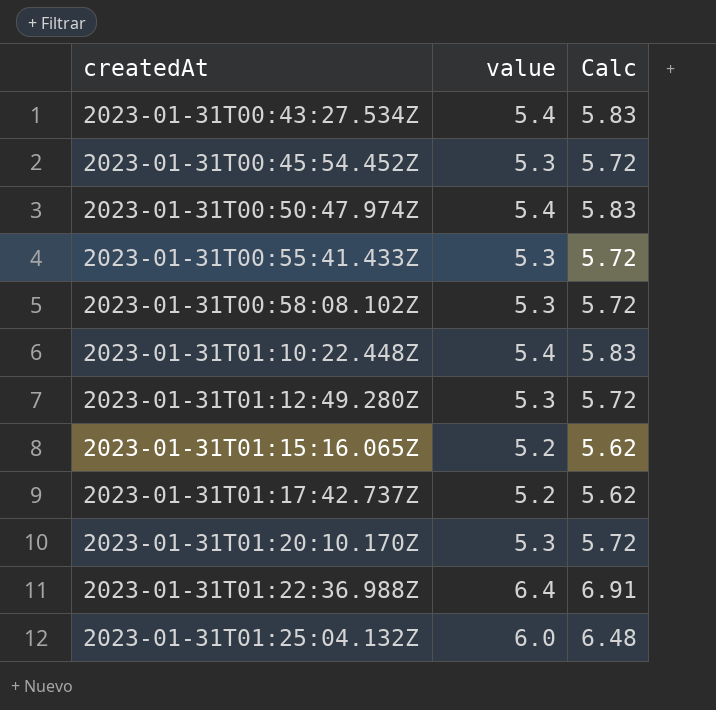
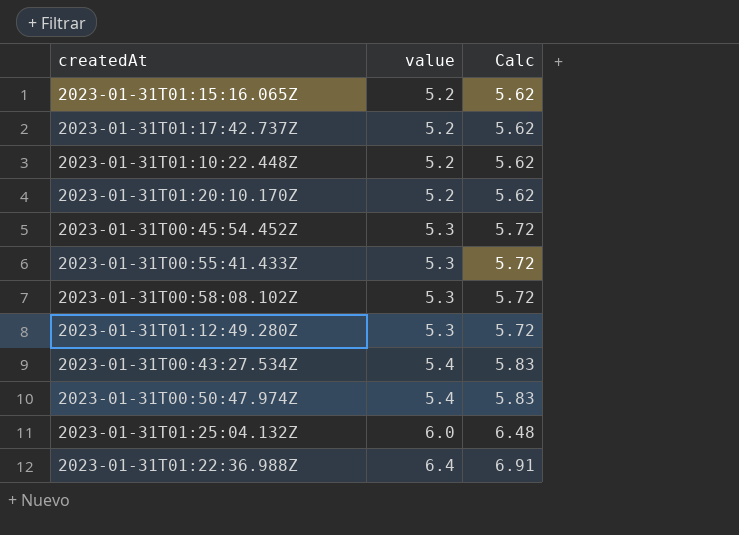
row order: createdAt ascending -> value ascending
2023-01-31T01:10:22.448Z | value: 5.4 -> 5.2
2023-01-31T01:10:22.448Z | Calc: 5.83 -> 5.62
2023-01-31T01:20:10.170Z | value: 5.3 -> 5.2
2023-01-31T01:20:10.170Z | Calc: 5.72 -> 5.62

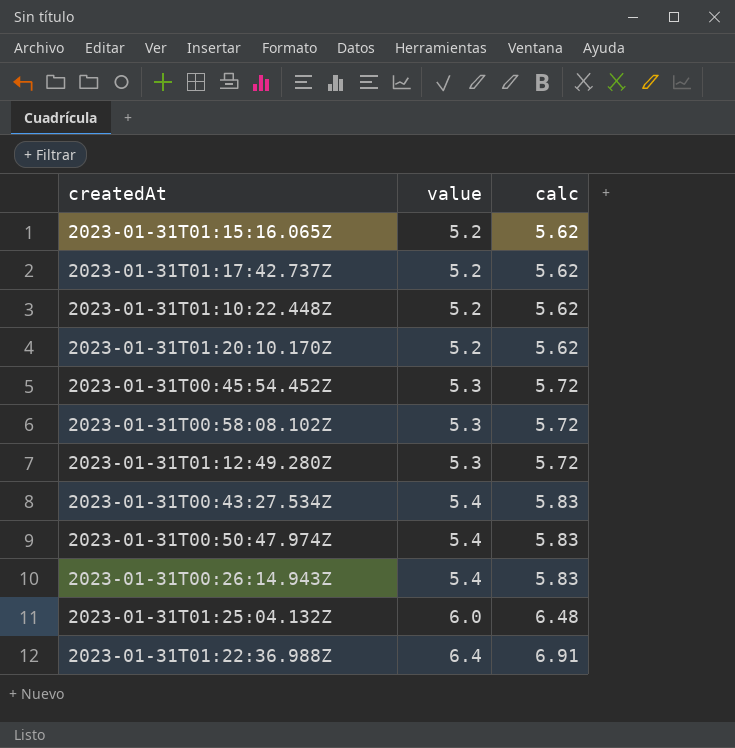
column name: Calc -> calc
row 2023-01-31T00:55:41.433Z: 5.3 | 5.72 -> none
row 2023-01-31T00:26:14.943Z: none -> 5.4 | 5.83

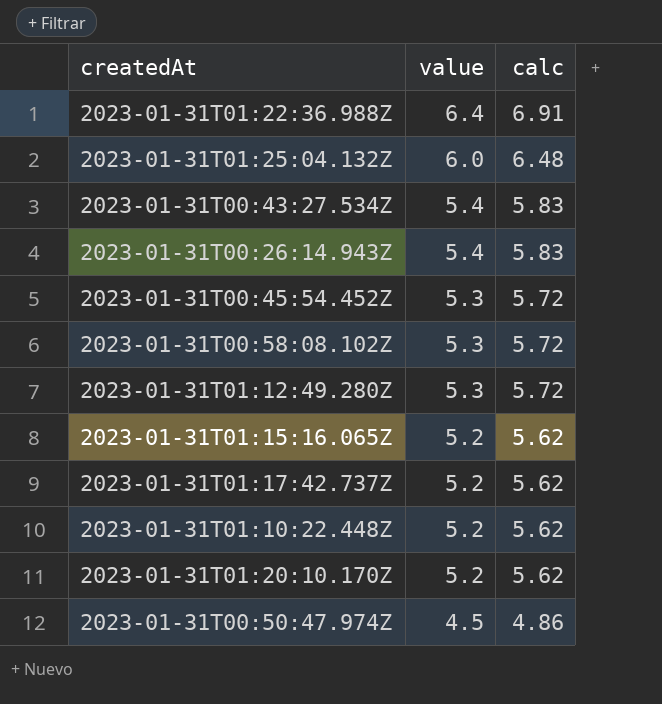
row order: value ascending -> value descending
2023-01-31T00:50:47.974Z | value: 5.4 -> 4.5
2023-01-31T00:50:47.974Z | calc: 5.83 -> 4.86

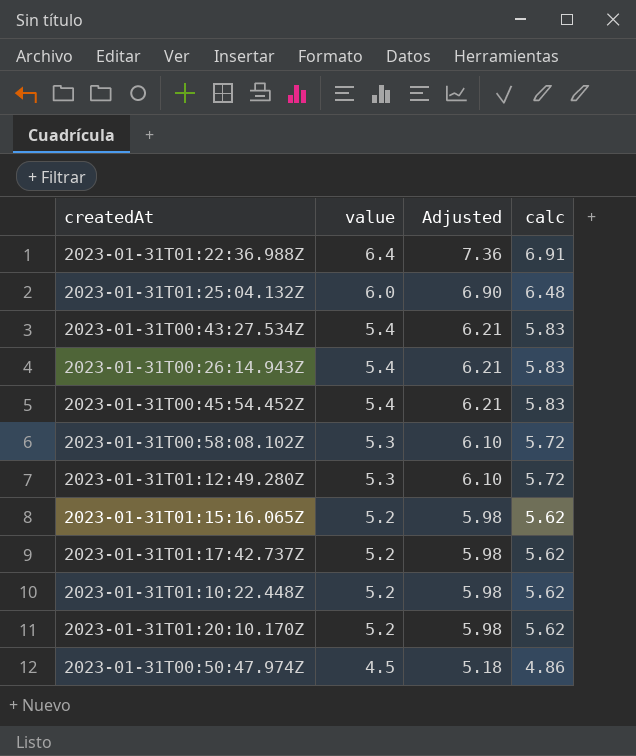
column Adjusted | formula: none -> [value] * 1.15
2023-01-31T00:45:54.452Z | value: 5.3 -> 5.4
2023-01-31T00:45:54.452Z | calc: 5.72 -> 5.83

